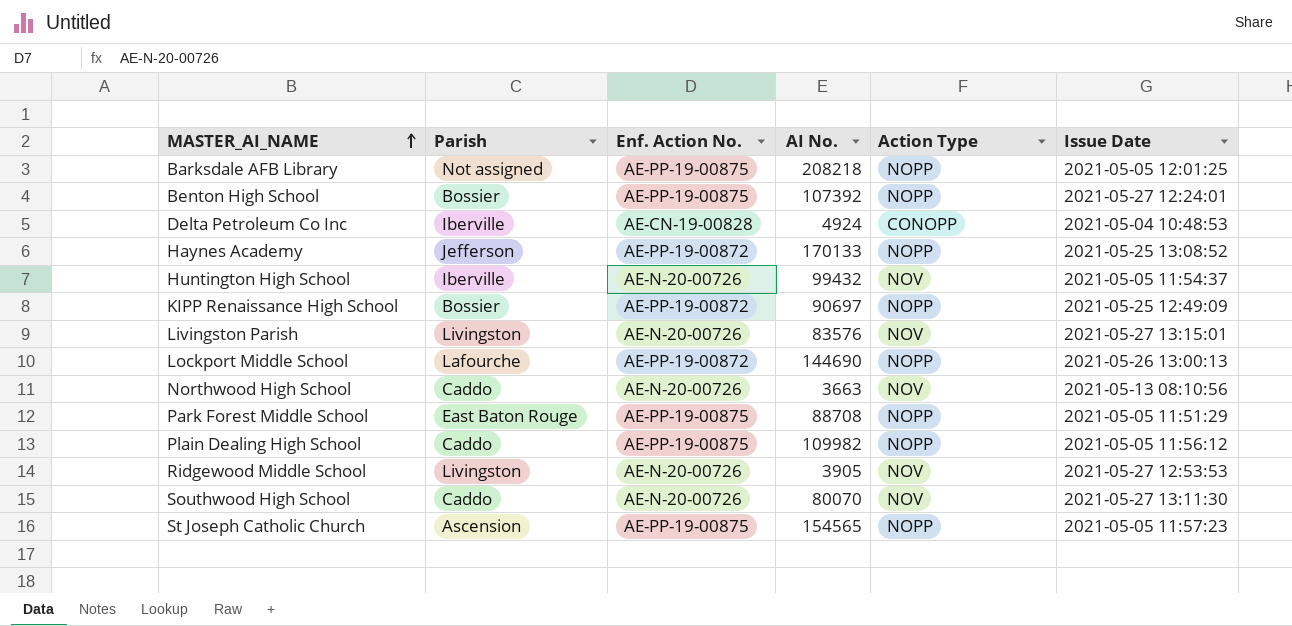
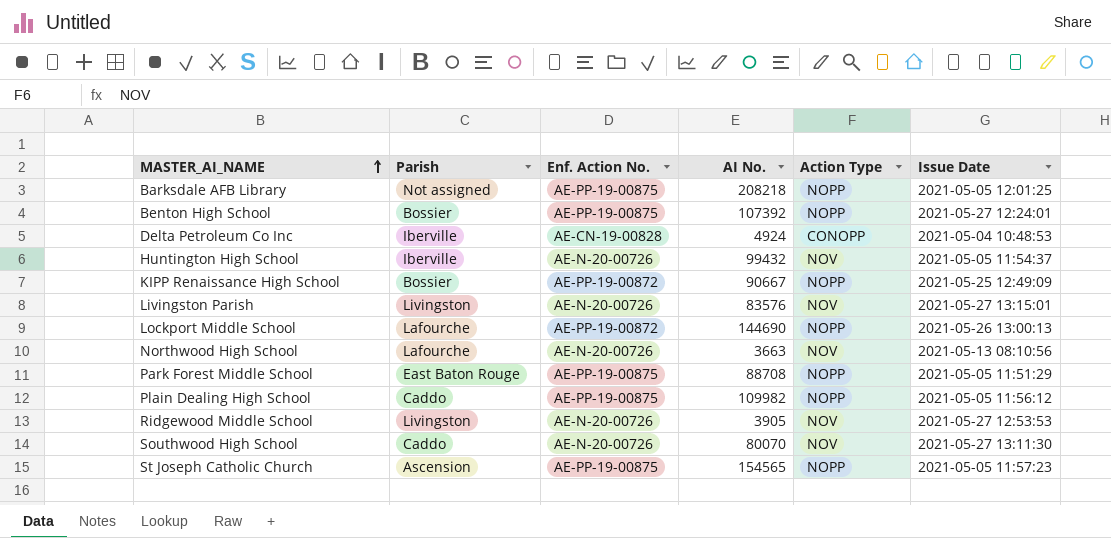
row Haynes Academy: Jefferson | AE-PP-19-00872 | 170133 | NOPP | 2021-05-25 13:08:52 -> none
KIPP Renaissance High School | AI No.: 90697 -> 90667
Northwood High School | Parish: Caddo -> Lafourche

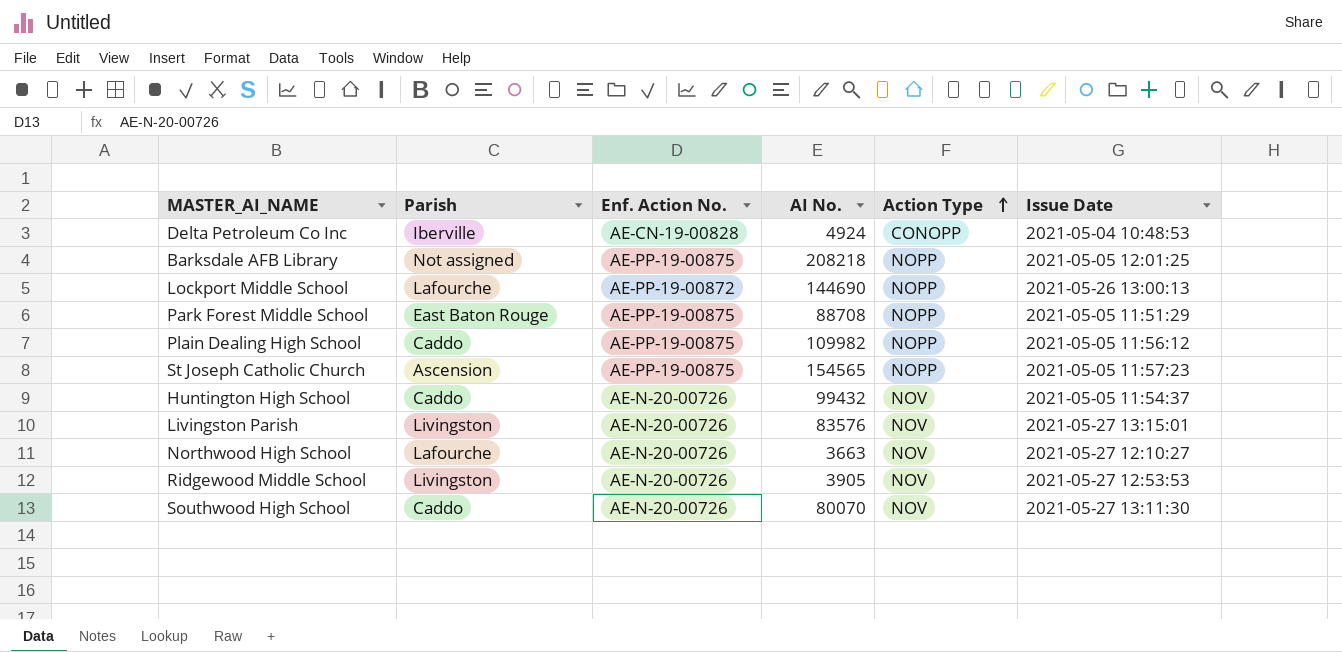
row order: MASTER_AI_NAME ascending -> Action Type ascending
row Benton High School: Bossier | AE-PP-19-00875 | 107392 | NOPP | 2021-05-27 12:24:01 -> none
row KIPP Renaissance High School: Bossier | AE-PP-19-00872 | 90667 | NOPP | 2021-05-25 12:49:09 -> none
Huntington High School | Parish: Iberville -> Caddo
Northwood High School | Issue Date: 2021-05-13 08:10:56 -> 2021-05-27 12:10:27

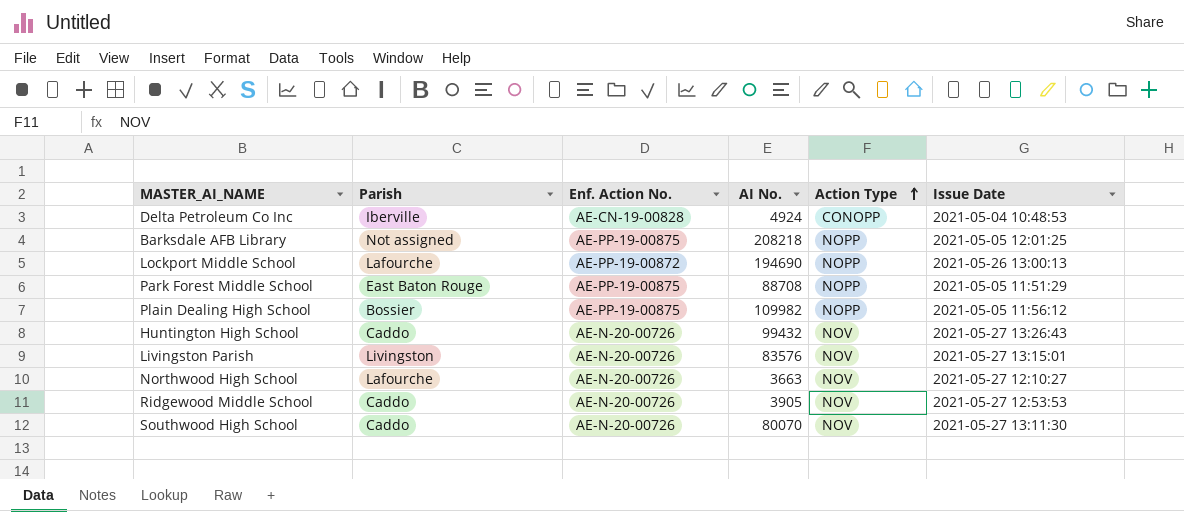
row St Joseph Catholic Church: Ascension | AE-PP-19-00875 | 154565 | NOPP | 2021-05-05 11:57:23 -> none
Lockport Middle School | AI No.: 144690 -> 194690
Plain Dealing High School | Parish: Caddo -> Bossier
Huntington High School | Issue Date: 2021-05-05 11:54:37 -> 2021-05-27 13:26:43
Ridgewood Middle School | Parish: Livingston -> Caddo

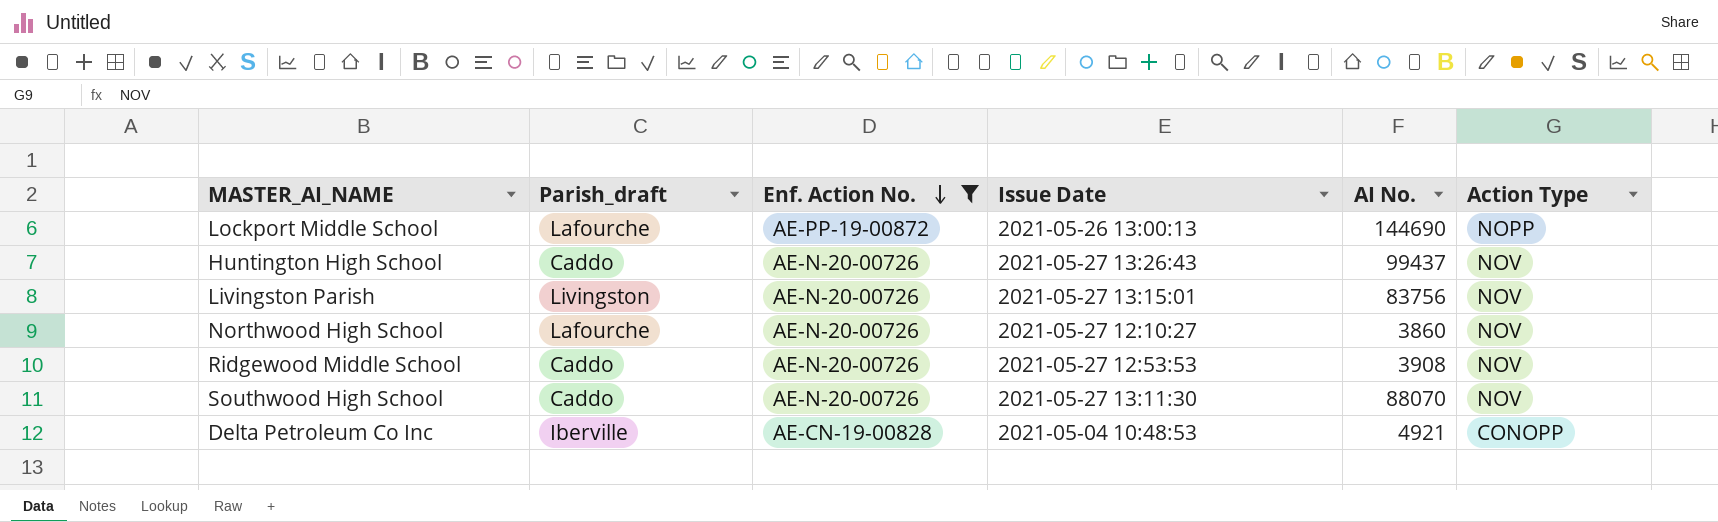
filter: none -> Enf. Action No. != AE-PP-19-00875
row order: Action Type ascending -> Enf. Action No. descending
column name: Parish -> Parish_draft
column Issue Date | position: 6 -> 4
Lockport Middle School | AI No.: 194690 -> 144690
Huntington High School | AI No.: 99432 -> 99437
Livingston Parish | AI No.: 83576 -> 83756
Northwood High School | AI No.: 3663 -> 3860
Ridgewood Middle School | AI No.: 3905 -> 3908
Southwood High School | AI No.: 80070 -> 88070
Delta Petroleum Co Inc | AI No.: 4924 -> 4921

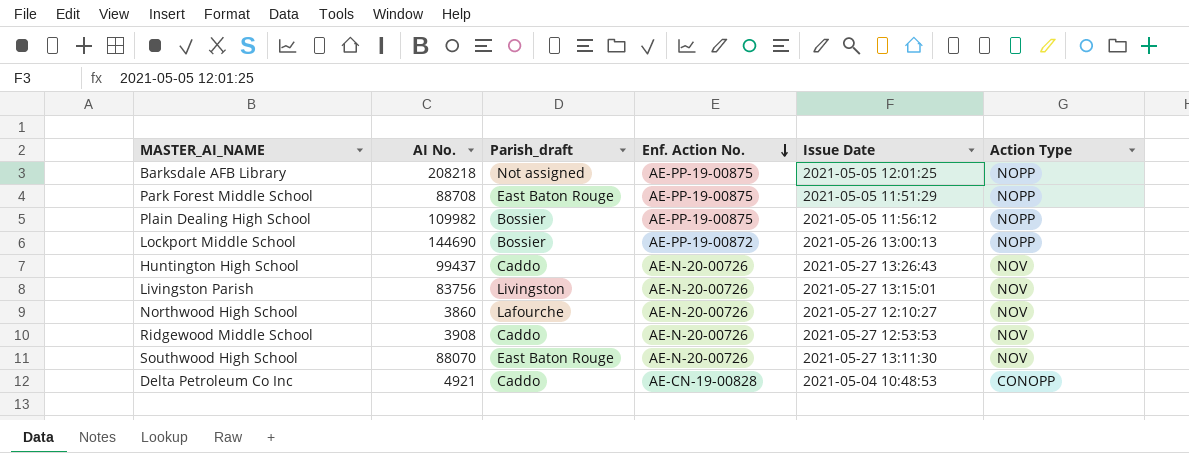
filter: Enf. Action No. != AE-PP-19-00875 -> none
column AI No. | position: 5 -> 2
Lockport Middle School | Parish_draft: Lafourche -> Bossier
Southwood High School | Parish_draft: Caddo -> East Baton Rouge
Delta Petroleum Co Inc | Parish_draft: Iberville -> Caddo

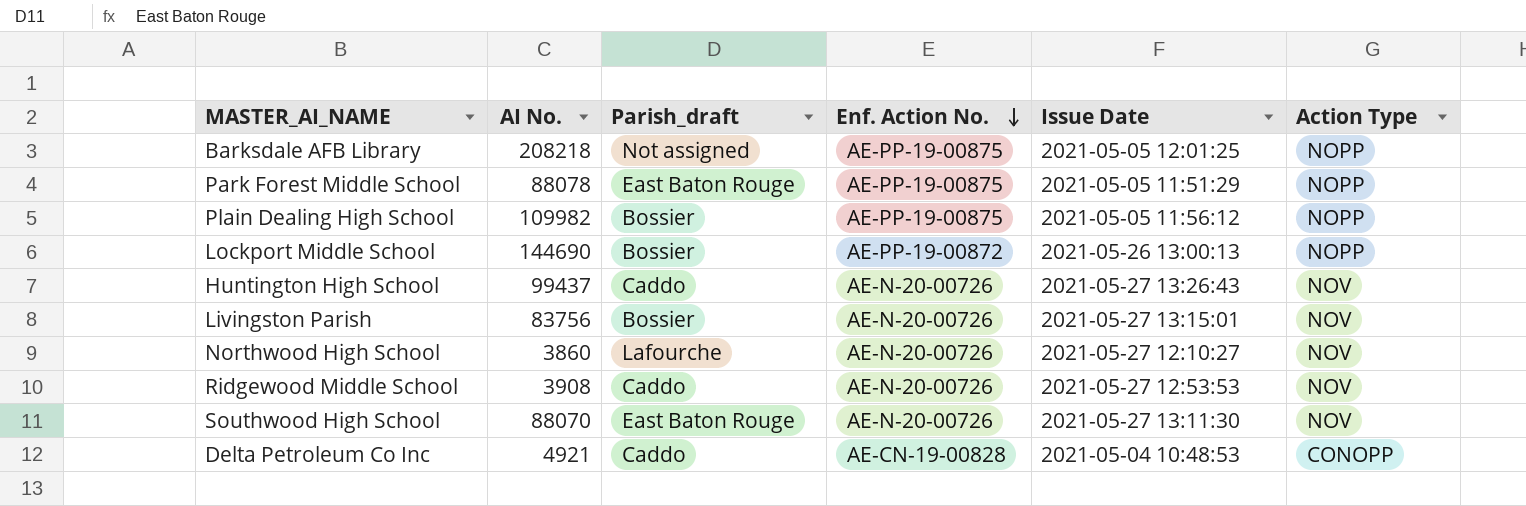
Park Forest Middle School | AI No.: 88708 -> 88078
Livingston Parish | Parish_draft: Livingston -> Bossier

